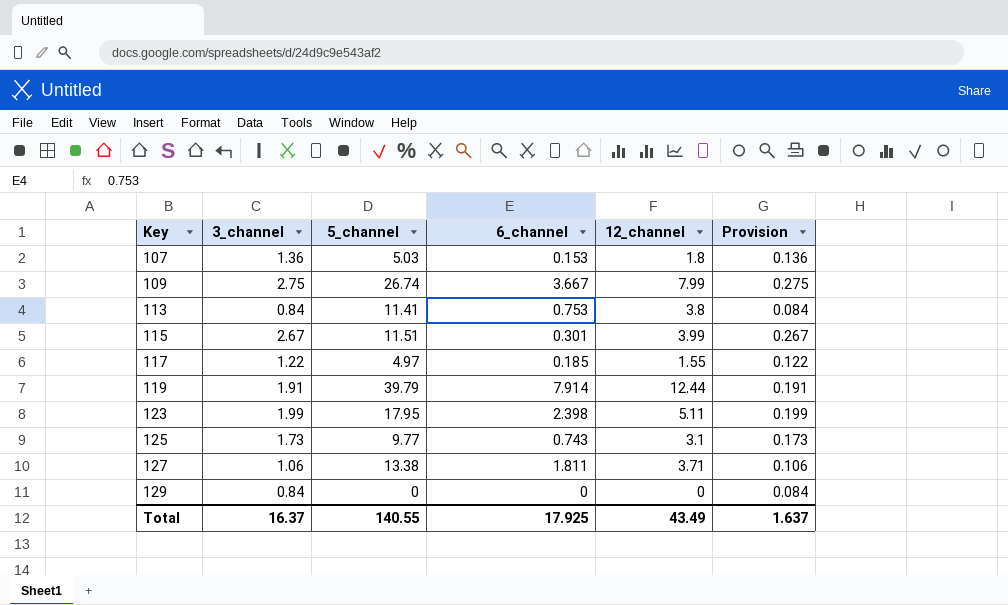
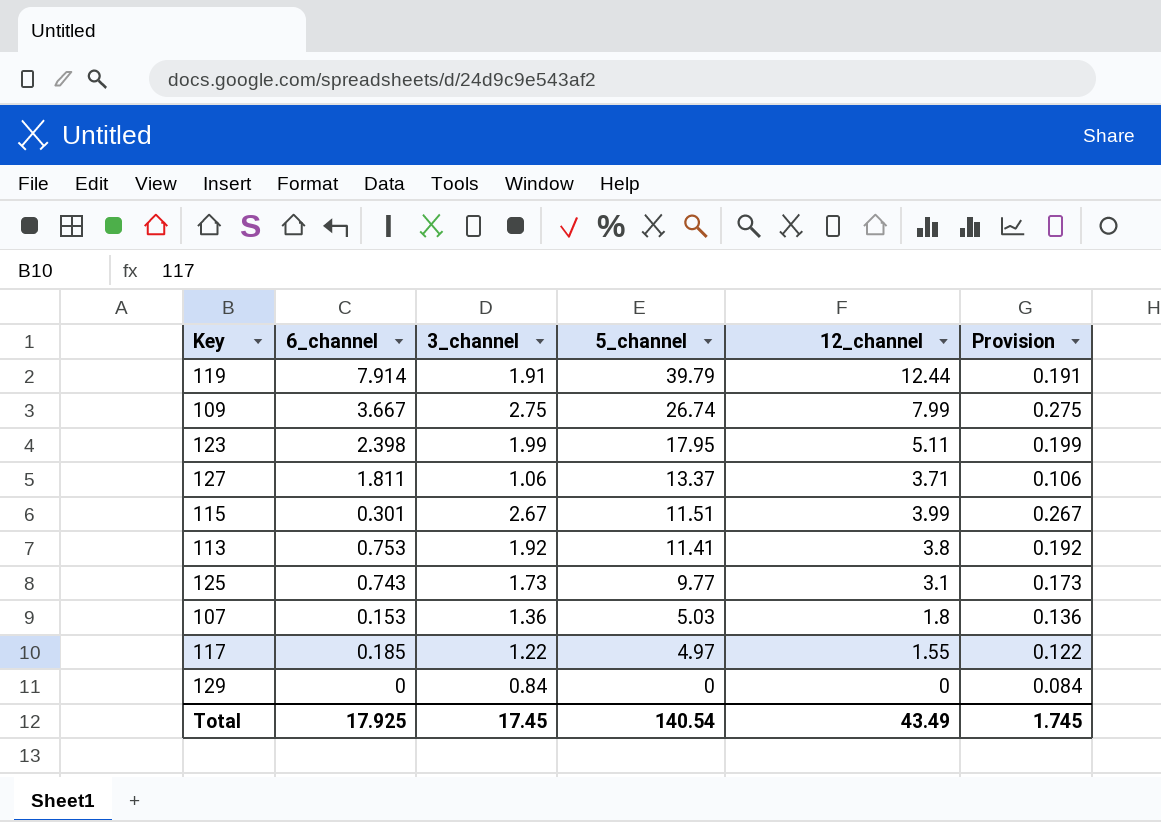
row order: Key ascending -> 5_channel descending
column 6_channel | position: 4 -> 2
127 | 5_channel: 13.38 -> 13.37
113 | 3_channel: 0.84 -> 1.92
113 | Provision: 0.084 -> 0.192
Total | 3_channel: 16.37 -> 17.45
Total | 5_channel: 140.55 -> 140.54
Total | Provision: 1.637 -> 1.745

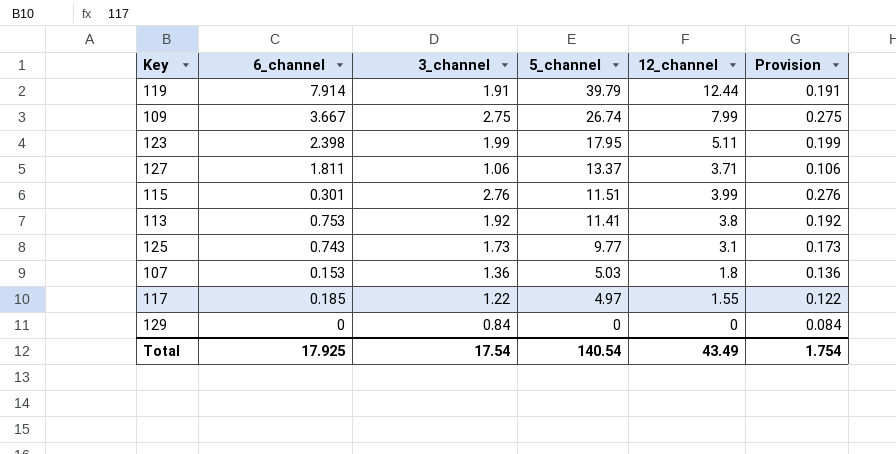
115 | 3_channel: 2.67 -> 2.76
115 | Provision: 0.267 -> 0.276
Total | 3_channel: 17.45 -> 17.54
Total | Provision: 1.745 -> 1.754

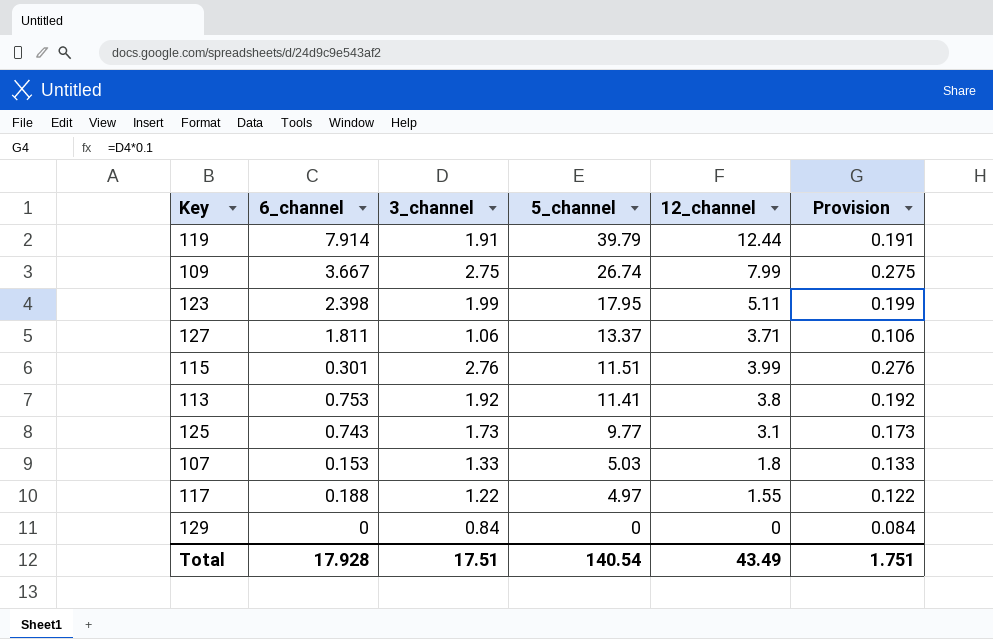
107 | 3_channel: 1.36 -> 1.33
107 | Provision: 0.136 -> 0.133
117 | 6_channel: 0.185 -> 0.188
Total | 6_channel: 17.925 -> 17.928
Total | 3_channel: 17.54 -> 17.51
Total | Provision: 1.754 -> 1.751

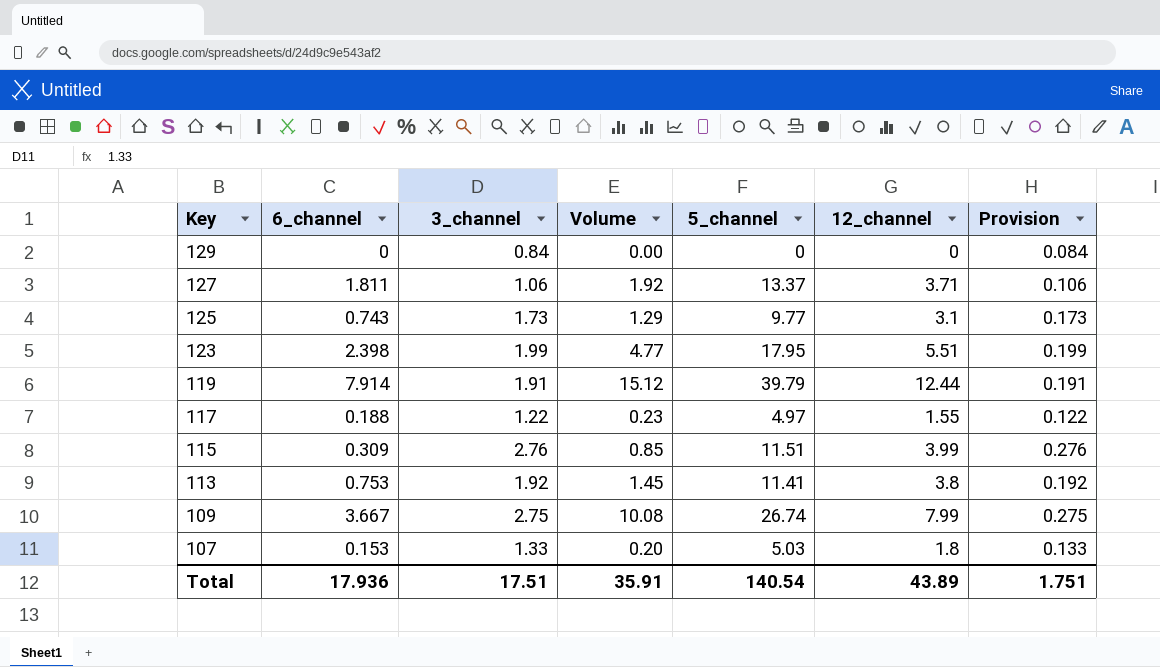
row order: 5_channel descending -> Key descending
column Volume | formula: none -> [6_channel] * [3_channel]
123 | 12_channel: 5.11 -> 5.51
115 | 6_channel: 0.301 -> 0.309
Total | 6_channel: 17.928 -> 17.936
Total | 12_channel: 43.49 -> 43.89

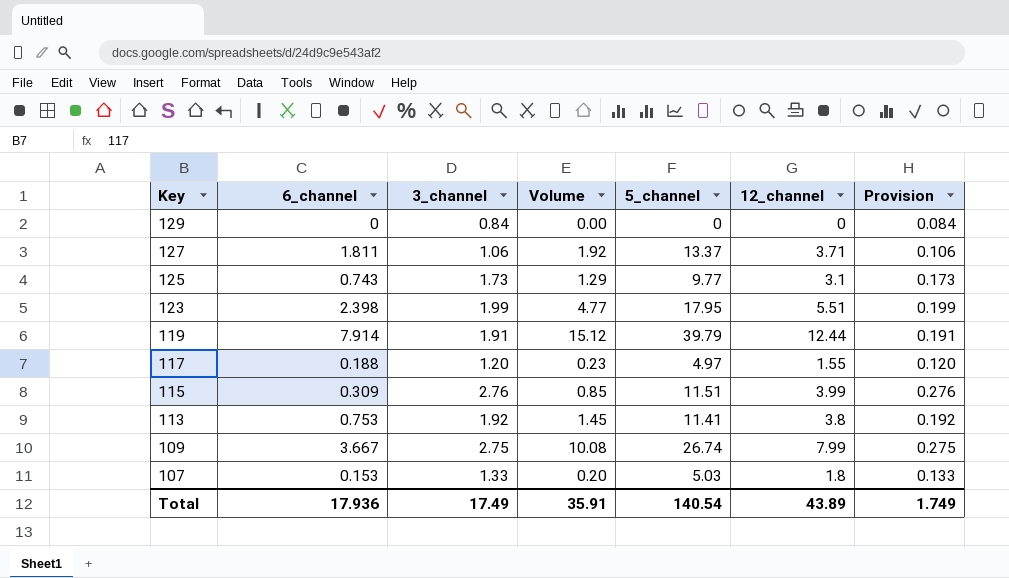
117 | 3_channel: 1.22 -> 1.20
117 | Provision: 0.122 -> 0.120
Total | 3_channel: 17.51 -> 17.49
Total | Provision: 1.751 -> 1.749

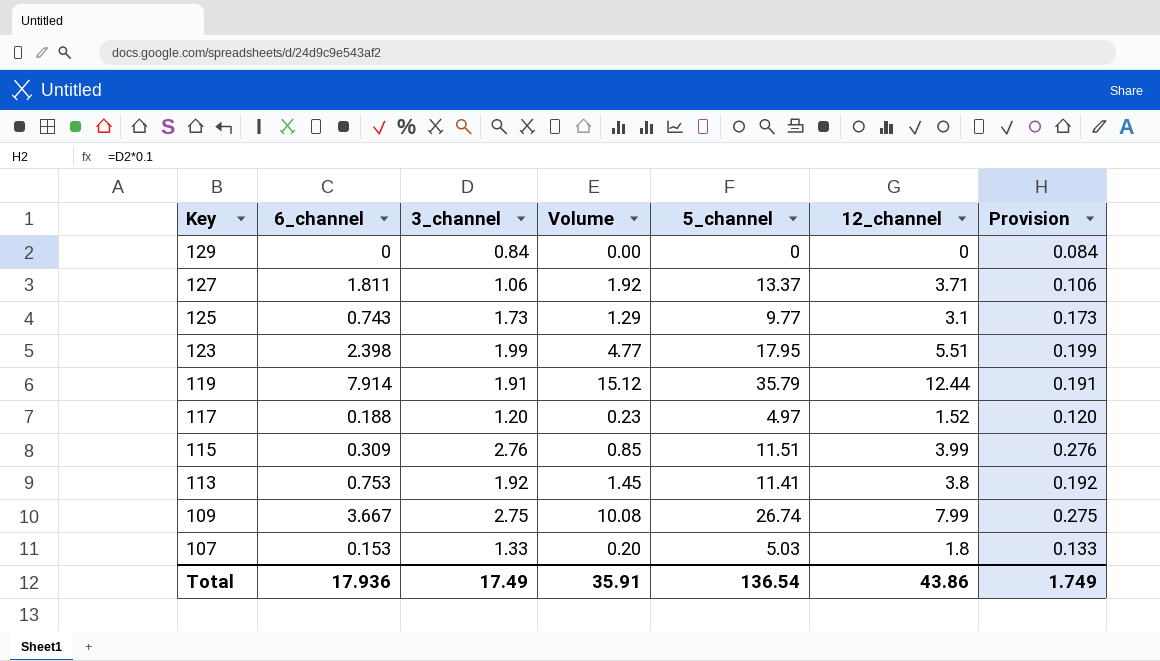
119 | 5_channel: 39.79 -> 35.79
117 | 12_channel: 1.55 -> 1.52
Total | 5_channel: 140.54 -> 136.54
Total | 12_channel: 43.89 -> 43.86

